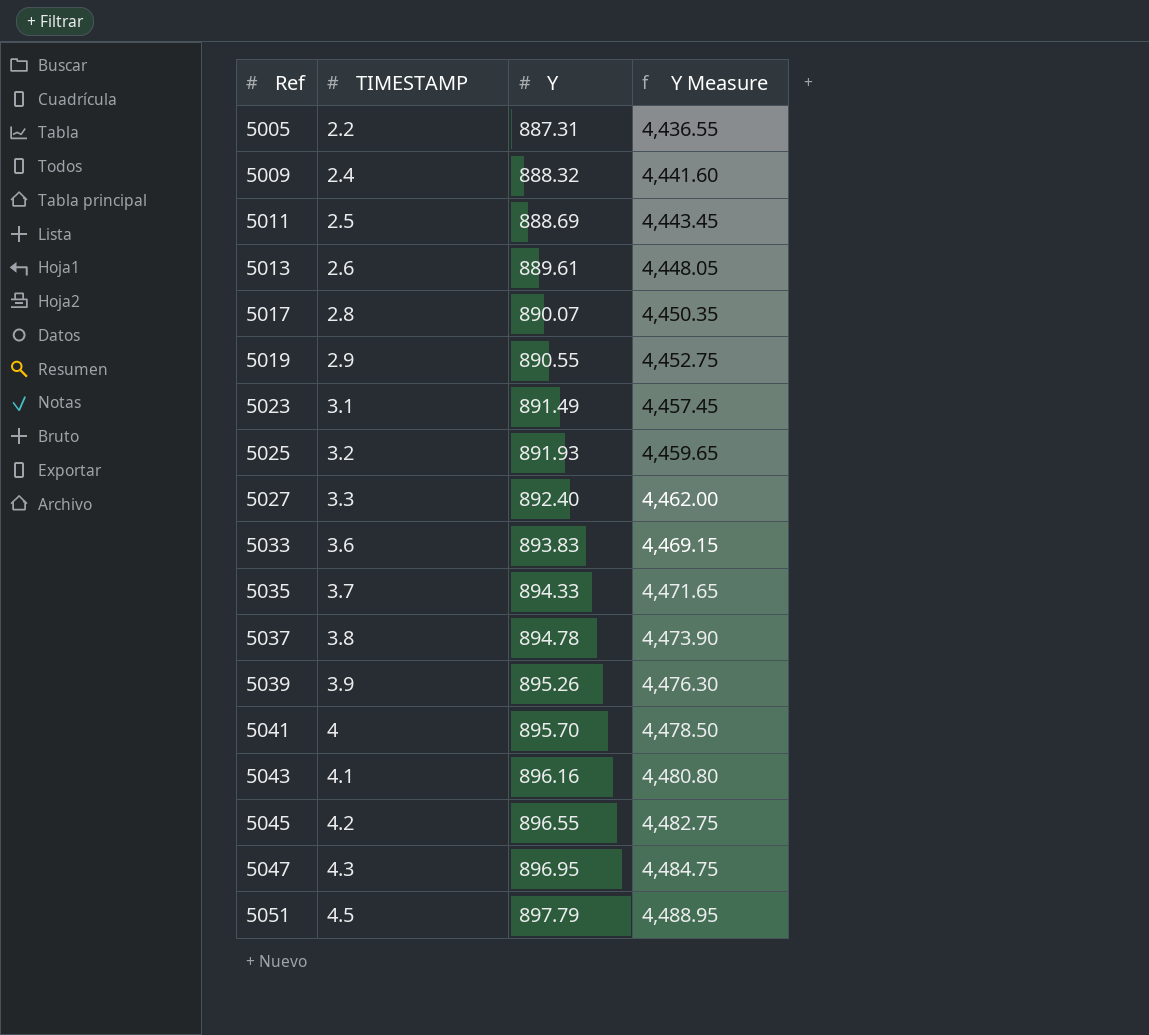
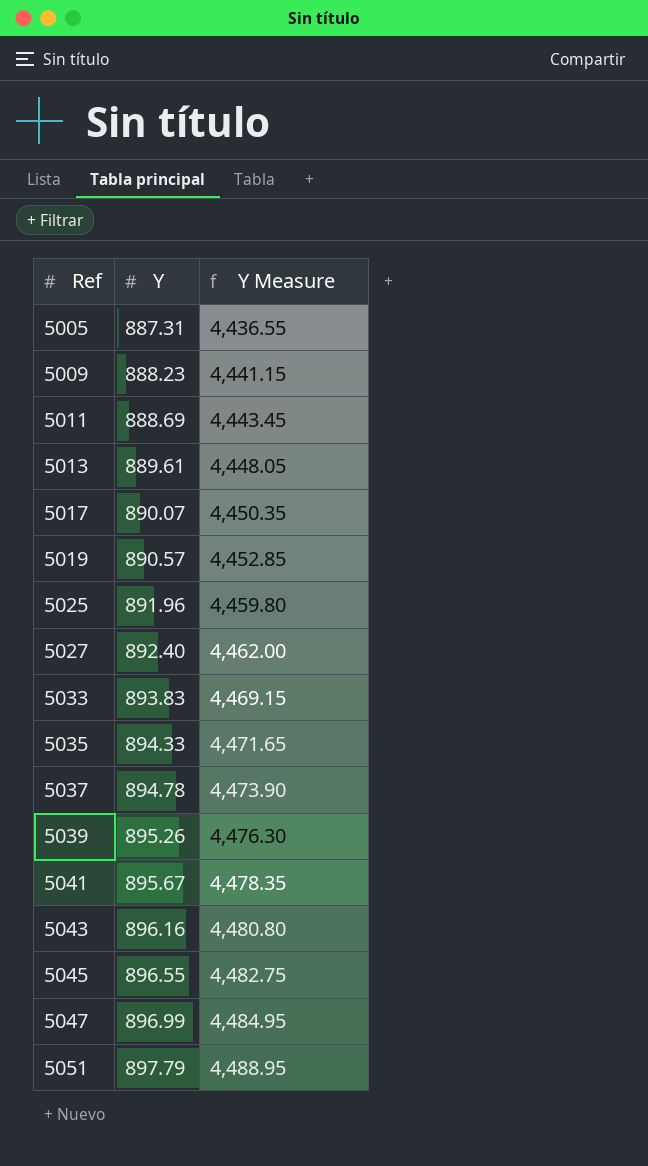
column TIMESTAMP | position: 2 -> none
row 5023: 3.1 | 891.49 | 4,457.45 -> none
5009 | Y: 888.32 -> 888.23
5009 | Y Measure: 4,441.60 -> 4,441.15
5019 | Y: 890.55 -> 890.57
5019 | Y Measure: 4,452.75 -> 4,452.85
5025 | Y: 891.93 -> 891.96
5025 | Y Measure: 4,459.65 -> 4,459.80
5041 | Y: 895.70 -> 895.67
5041 | Y Measure: 4,478.50 -> 4,478.35
5047 | Y: 896.95 -> 896.99
5047 | Y Measure: 4,484.75 -> 4,484.95

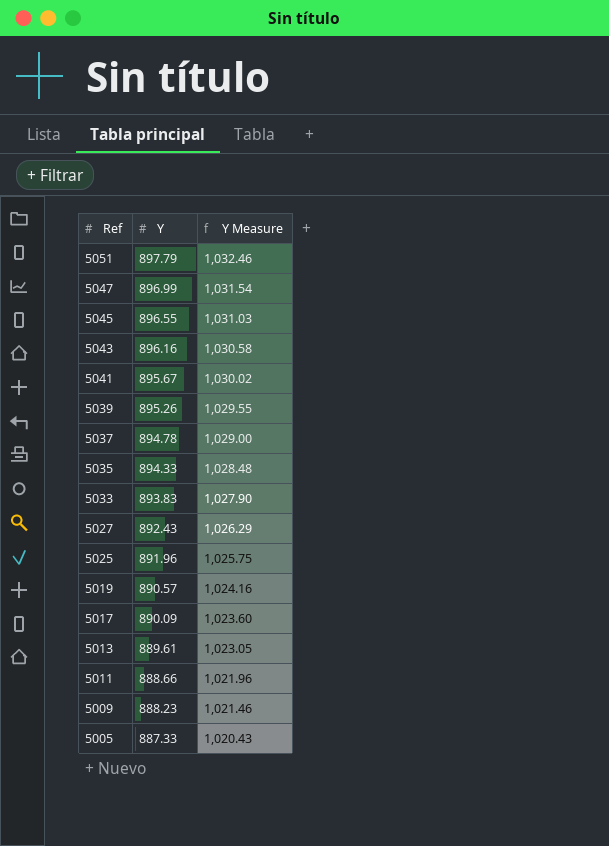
row order: Ref ascending -> Ref descending
column Y Measure | formula: [Y] * 5 -> [Y] * 1.15
5027 | Y: 892.40 -> 892.43
5017 | Y: 890.07 -> 890.09
5011 | Y: 888.69 -> 888.66
5005 | Y: 887.31 -> 887.33

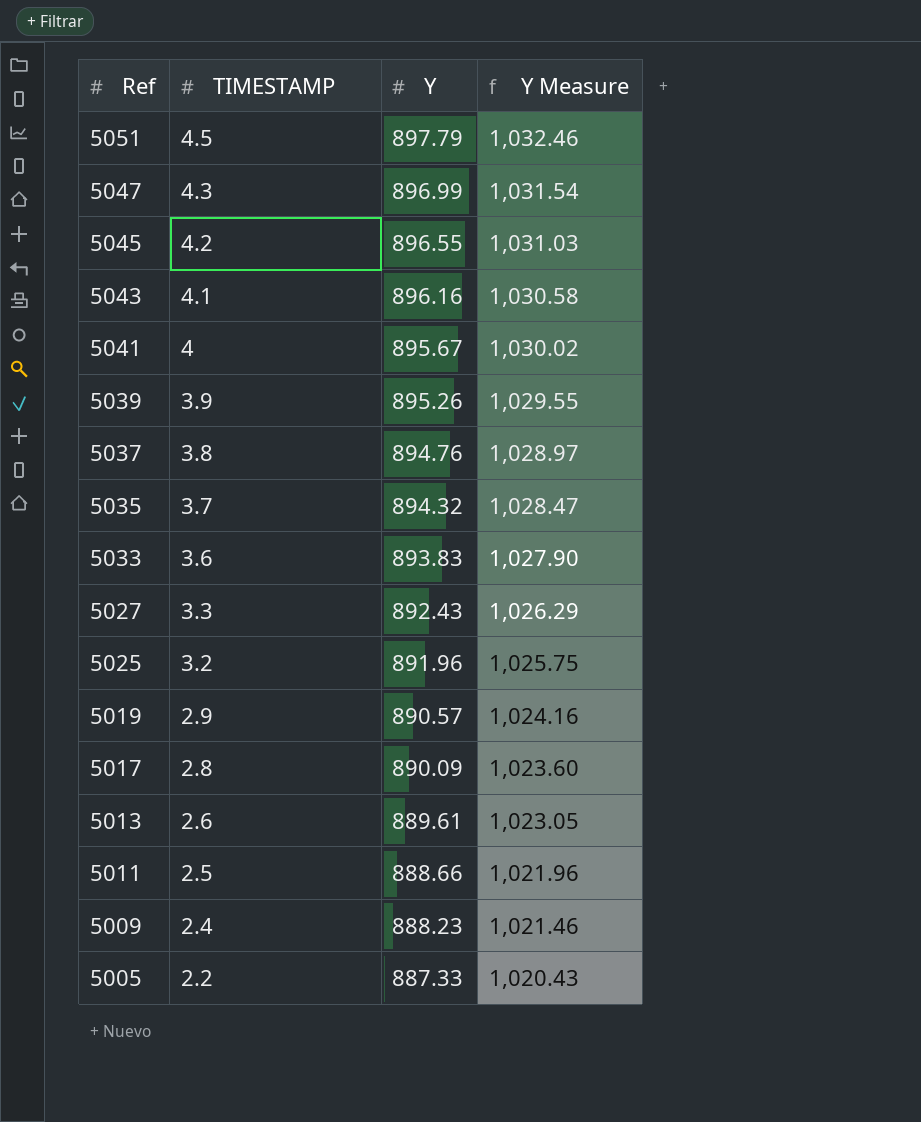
column TIMESTAMP | position: none -> 2
5037 | Y: 894.78 -> 894.76
5037 | Y Measure: 1,029.00 -> 1,028.97
5035 | Y: 894.33 -> 894.32
5035 | Y Measure: 1,028.48 -> 1,028.47

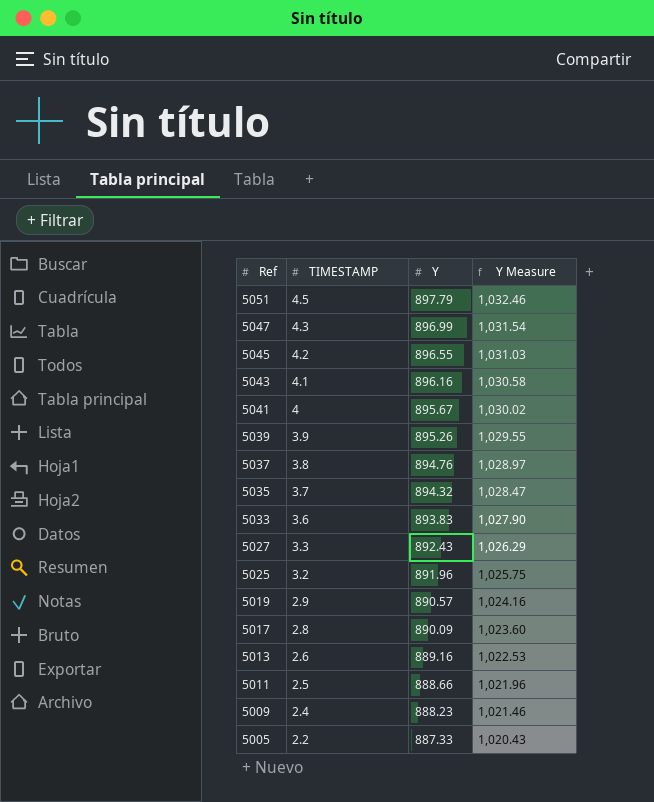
5013 | Y: 889.61 -> 889.16
5013 | Y Measure: 1,023.05 -> 1,022.53

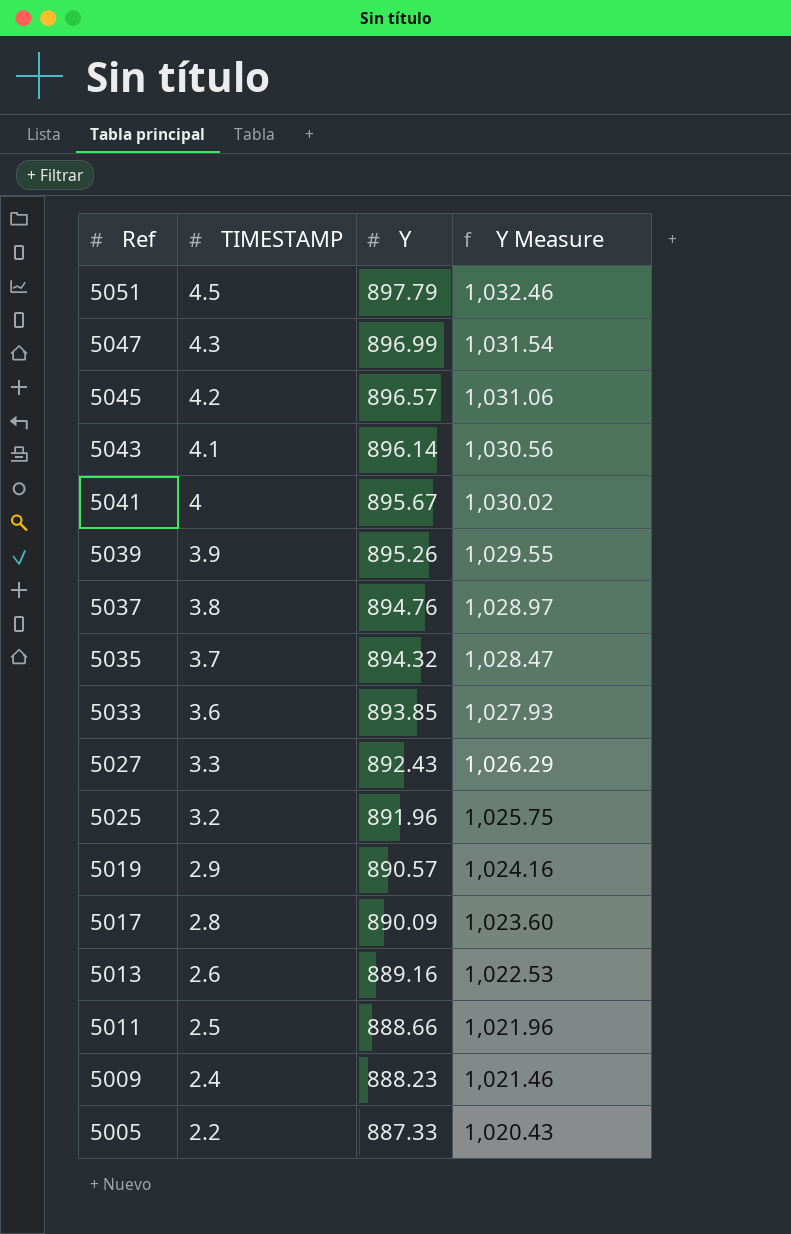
5045 | Y: 896.55 -> 896.57
5045 | Y Measure: 1,031.03 -> 1,031.06
5043 | Y: 896.16 -> 896.14
5043 | Y Measure: 1,030.58 -> 1,030.56
5033 | Y: 893.83 -> 893.85
5033 | Y Measure: 1,027.90 -> 1,027.93

